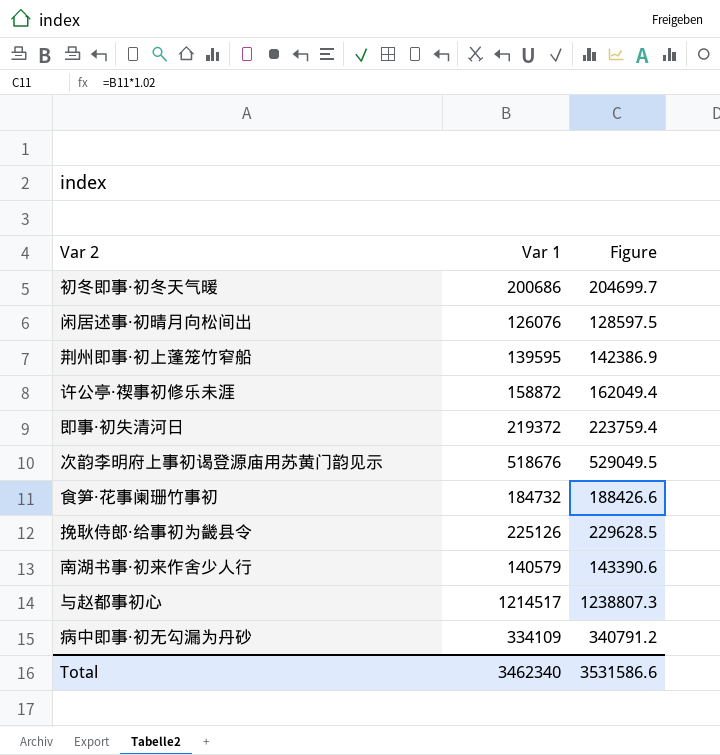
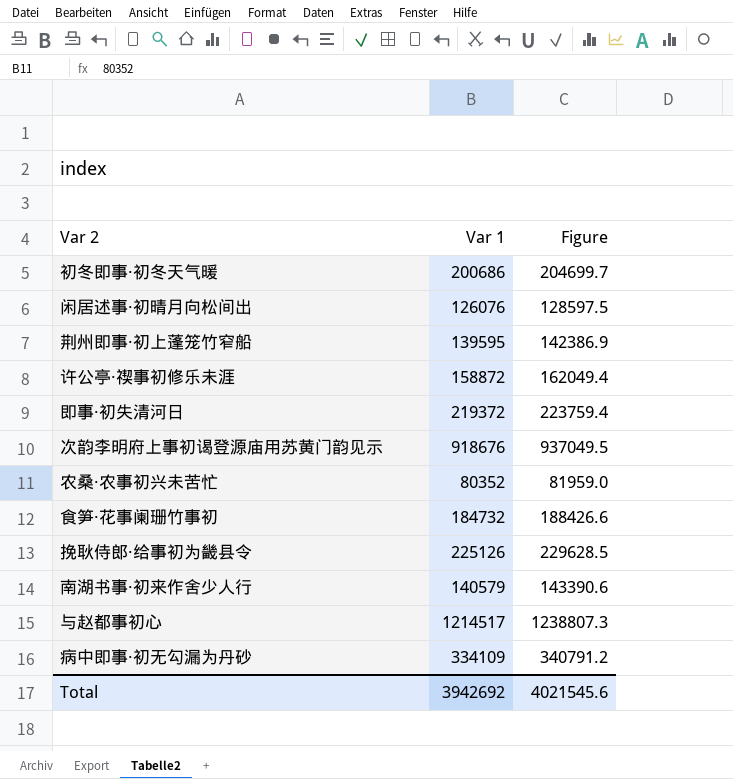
次韵李明府上事初谒登源庙用苏黄门韵见示 | Var 1: 518676 -> 918676
次韵李明府上事初谒登源庙用苏黄门韵见示 | Figure: 529049.5 -> 937049.5
row 农桑·农事初兴未苦忙: none -> 80352 | 81959.0
Total | Var 1: 3462340 -> 3942692
Total | Figure: 3531586.6 -> 4021545.6

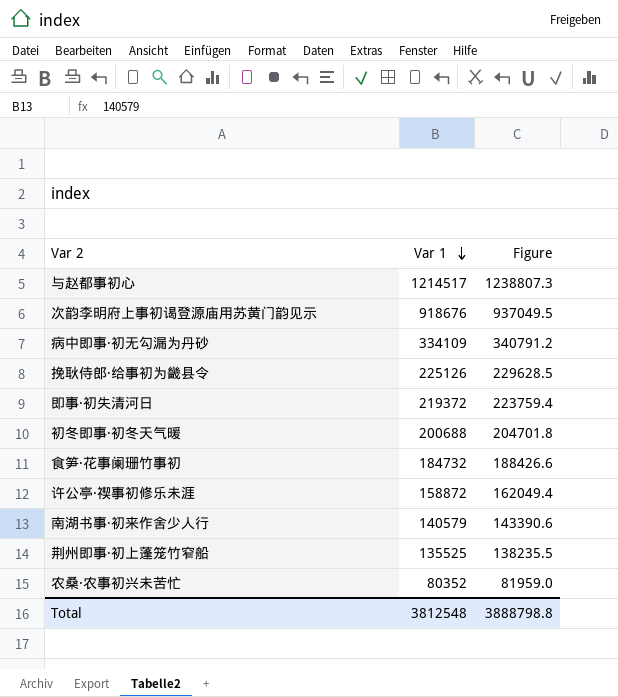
row order: none -> Var 1 descending
row 闲居述事·初晴月向松间出: 126076 | 128597.5 -> none
初冬即事·初冬天气暖 | Var 1: 200686 -> 200688
初冬即事·初冬天气暖 | Figure: 204699.7 -> 204701.8
荆州即事·初上蓬笼竹窄船 | Var 1: 139595 -> 135525
荆州即事·初上蓬笼竹窄船 | Figure: 142386.9 -> 138235.5
Total | Var 1: 3942692 -> 3812548
Total | Figure: 4021545.6 -> 3888798.8

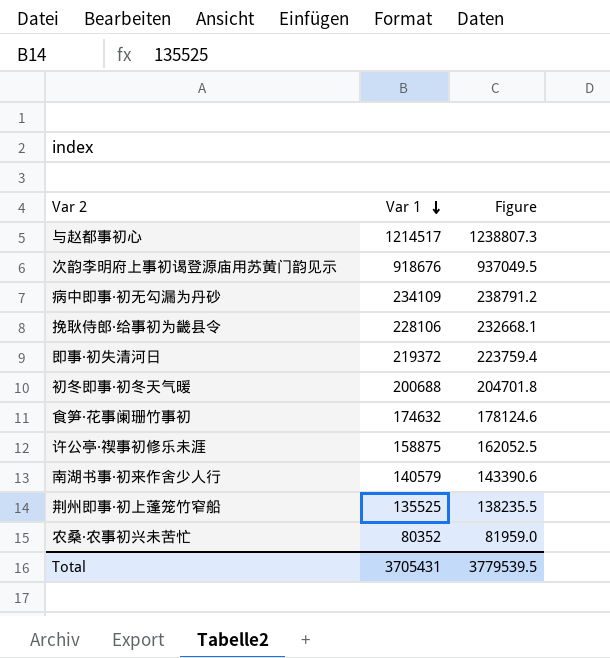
病中即事·初无勾漏为丹砂 | Var 1: 334109 -> 234109
病中即事·初无勾漏为丹砂 | Figure: 340791.2 -> 238791.2
挽耿侍郎·给事初为畿县令 | Var 1: 225126 -> 228106
挽耿侍郎·给事初为畿县令 | Figure: 229628.5 -> 232668.1
食笋·花事阑珊竹事初 | Var 1: 184732 -> 174632
食笋·花事阑珊竹事初 | Figure: 188426.6 -> 178124.6
许公亭·禊事初修乐未涯 | Var 1: 158872 -> 158875
许公亭·禊事初修乐未涯 | Figure: 162049.4 -> 162052.5
Total | Var 1: 3812548 -> 3705431
Total | Figure: 3888798.8 -> 3779539.5

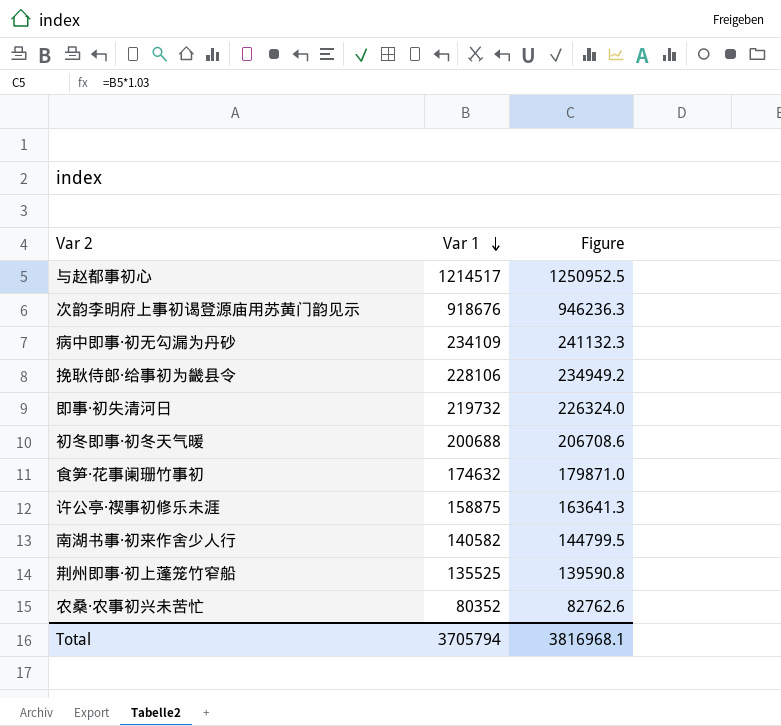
column Figure | formula: [Var 1] * 1.02 -> [Var 1] * 1.03
即事·初失清河日 | Var 1: 219372 -> 219732
南湖书事·初来作舍少人行 | Var 1: 140579 -> 140582
Total | Var 1: 3705431 -> 3705794
Total | Figure: 3779539.5 -> 3816968.1

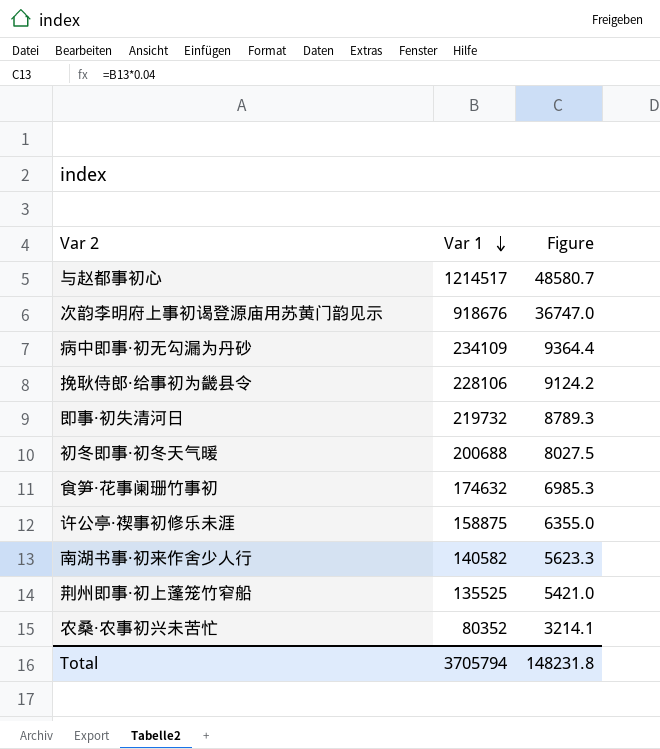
column Figure | formula: [Var 1] * 1.03 -> [Var 1] * 0.04
Total | Figure: 3816968.1 -> 148231.8

